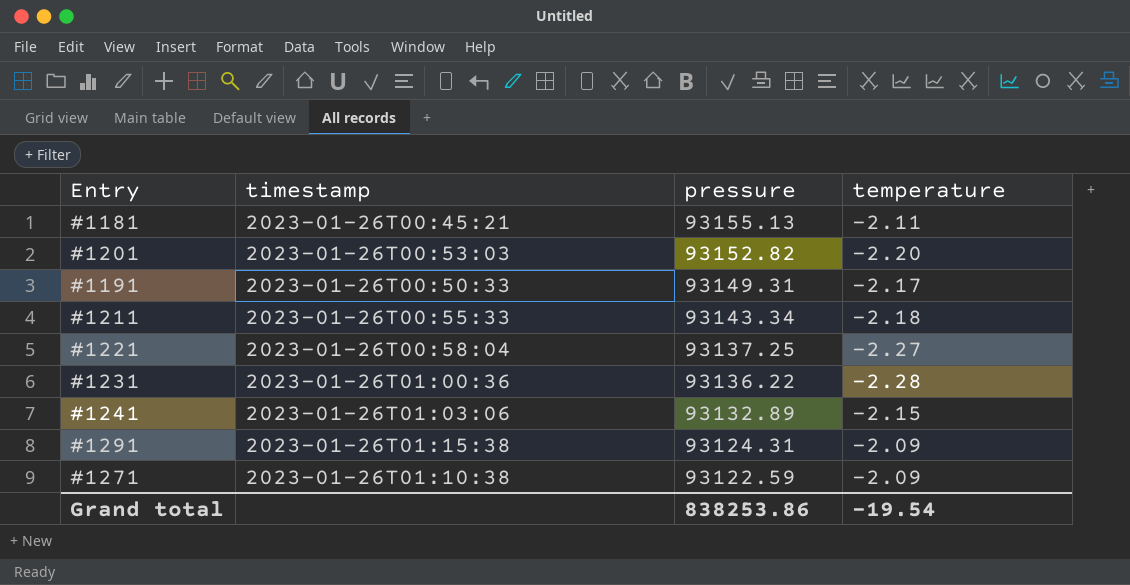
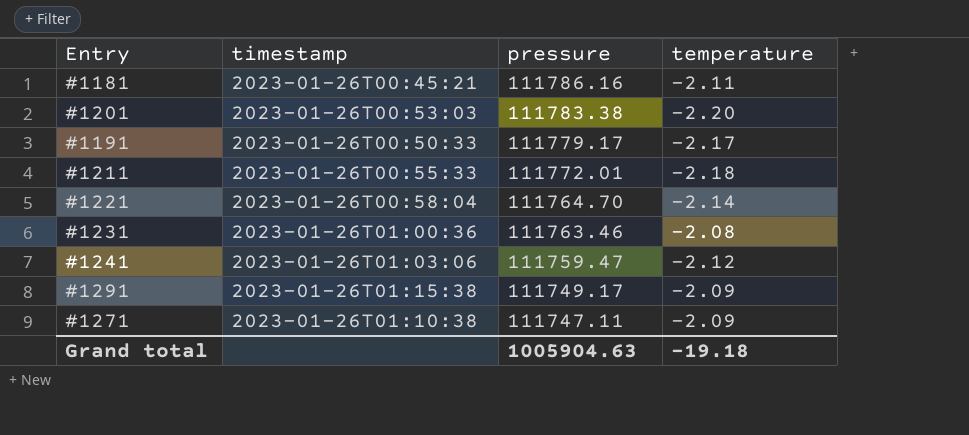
#1181 | pressure: 93155.13 -> 111786.16
#1201 | pressure: 93152.82 -> 111783.38
#1191 | pressure: 93149.31 -> 111779.17
#1211 | pressure: 93143.34 -> 111772.01
#1221 | pressure: 93137.25 -> 111764.70
#1221 | temperature: -2.27 -> -2.14
#1231 | pressure: 93136.22 -> 111763.46
#1231 | temperature: -2.28 -> -2.08
#1241 | pressure: 93132.89 -> 111759.47
#1241 | temperature: -2.15 -> -2.12
#1291 | pressure: 93124.31 -> 111749.17
#1271 | pressure: 93122.59 -> 111747.11
Grand total | pressure: 838253.86 -> 1005904.63
Grand total | temperature: -19.54 -> -19.18

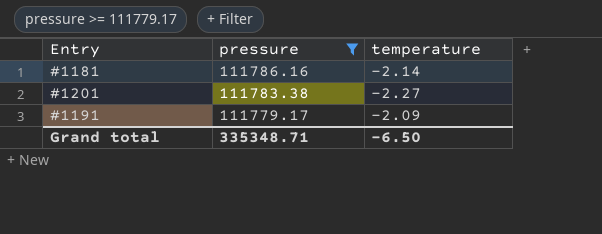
filter: none -> pressure >= 111779.17
column timestamp | position: 2 -> none
#1181 | temperature: -2.11 -> -2.14
#1201 | temperature: -2.20 -> -2.27
#1191 | temperature: -2.17 -> -2.09
Grand total | pressure: 1005904.63 -> 335348.71
Grand total | temperature: -19.18 -> -6.50

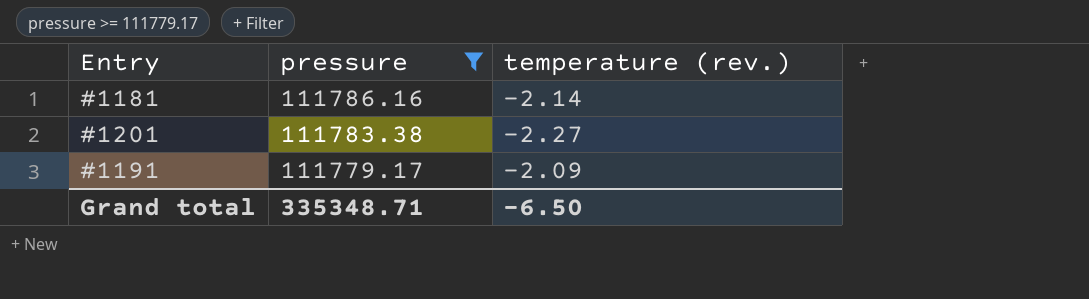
column name: temperature -> temperature (rev.)

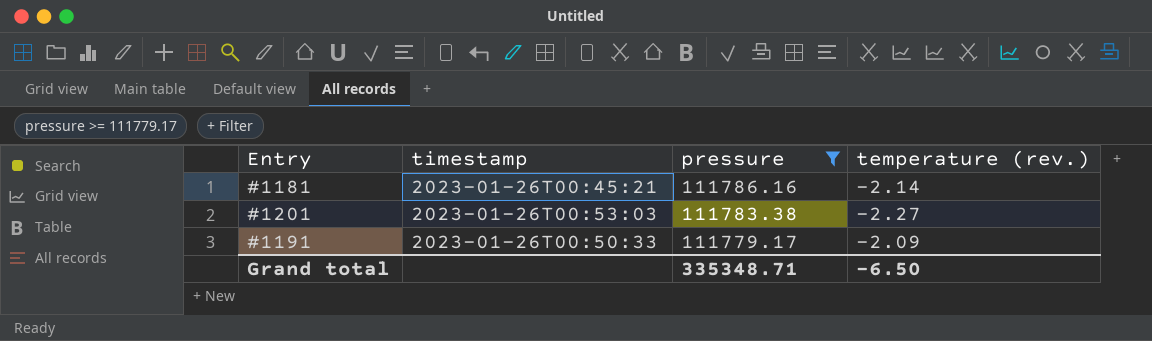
column timestamp | position: none -> 2

